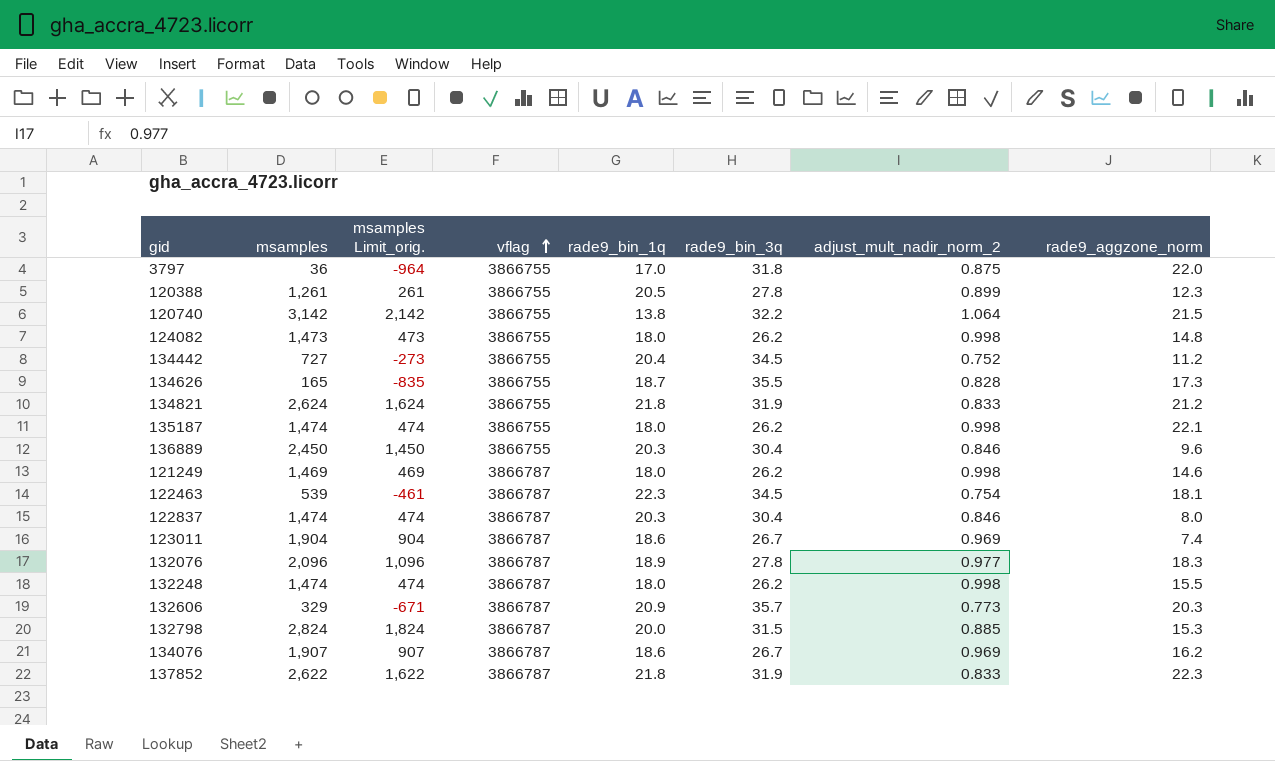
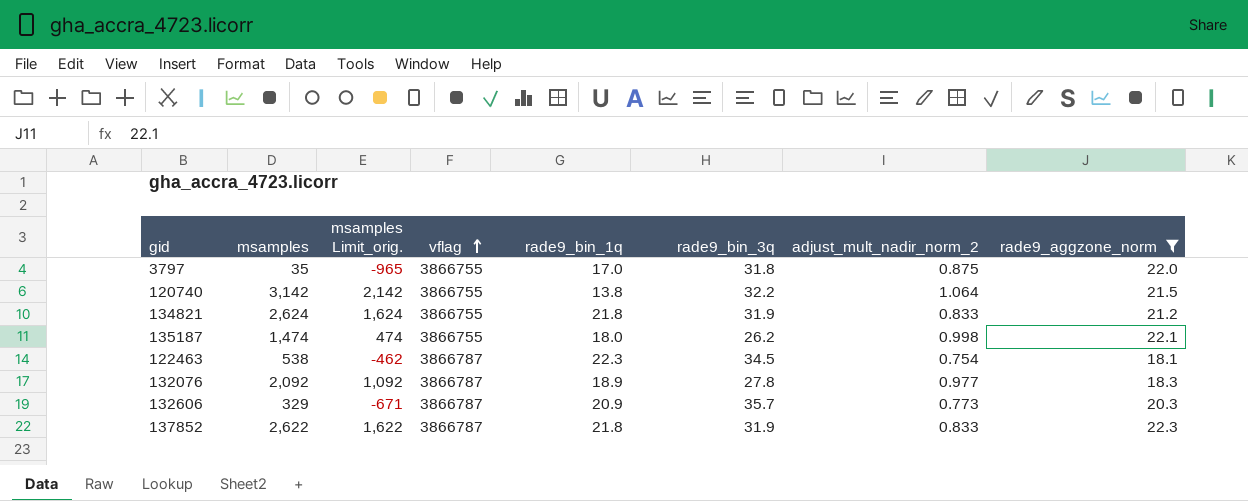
filter: none -> rade9_aggzone_norm >= 18.1
3797 | msamples: 36 -> 35
3797 | msamples Limit_orig.: -964 -> -965
122463 | msamples: 539 -> 538
122463 | msamples Limit_orig.: -461 -> -462
132076 | msamples: 2,096 -> 2,092
132076 | msamples Limit_orig.: 1,096 -> 1,092

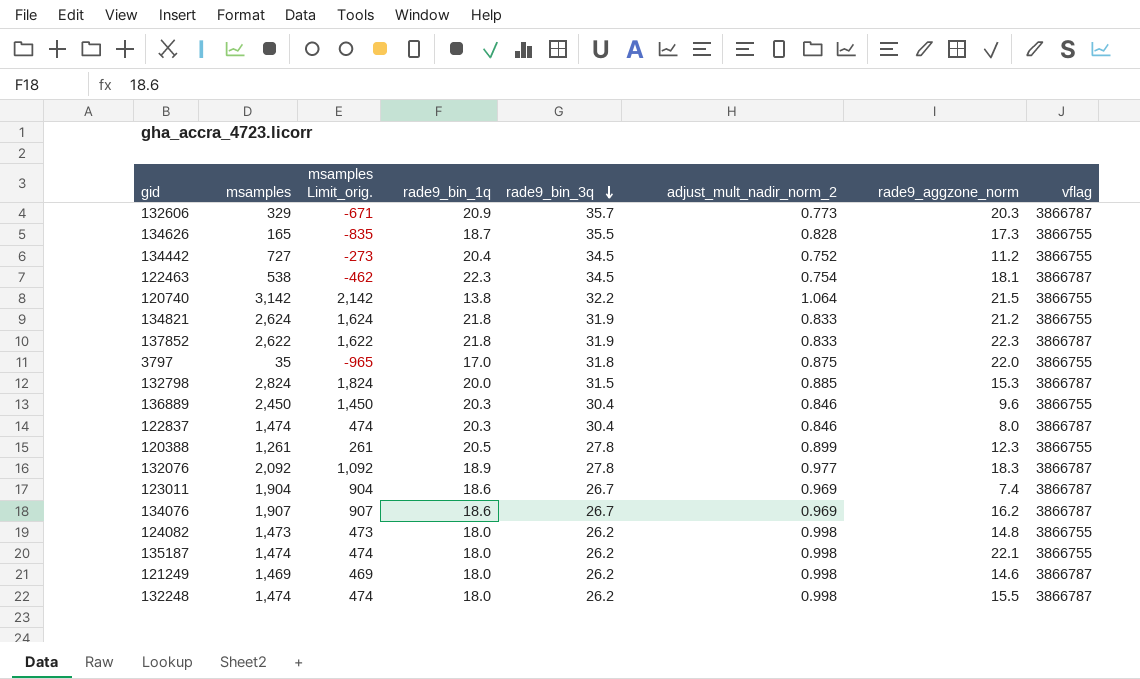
filter: rade9_aggzone_norm >= 18.1 -> none
row order: vflag ascending -> rade9_bin_3q descending
column vflag | position: 4 -> 8

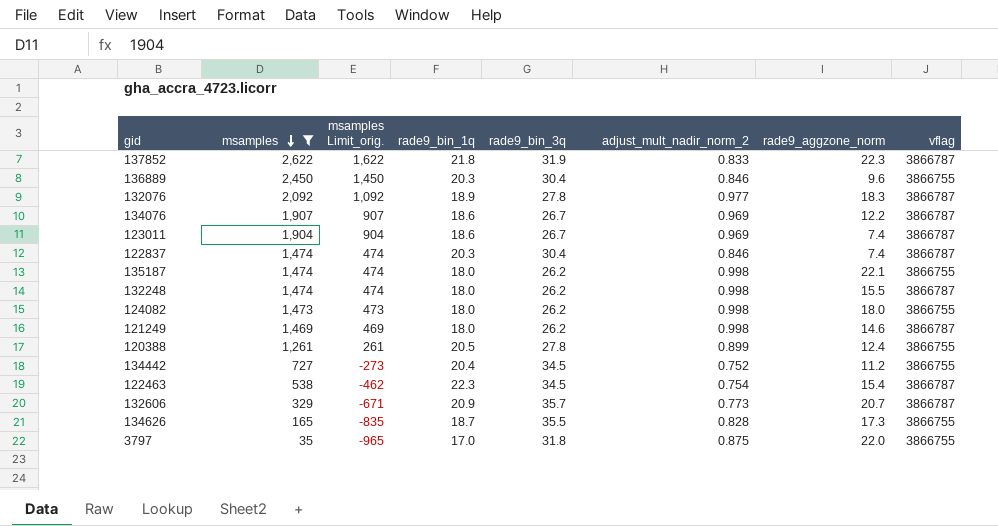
filter: none -> msamples <= 2,622
row order: rade9_bin_3q descending -> msamples descending
134076 | rade9_aggzone_norm: 16.2 -> 12.2
122837 | rade9_aggzone_norm: 8.0 -> 7.4
124082 | rade9_aggzone_norm: 14.8 -> 18.0
120388 | rade9_aggzone_norm: 12.3 -> 12.4
122463 | rade9_aggzone_norm: 18.1 -> 15.4
132606 | rade9_aggzone_norm: 20.3 -> 20.7

